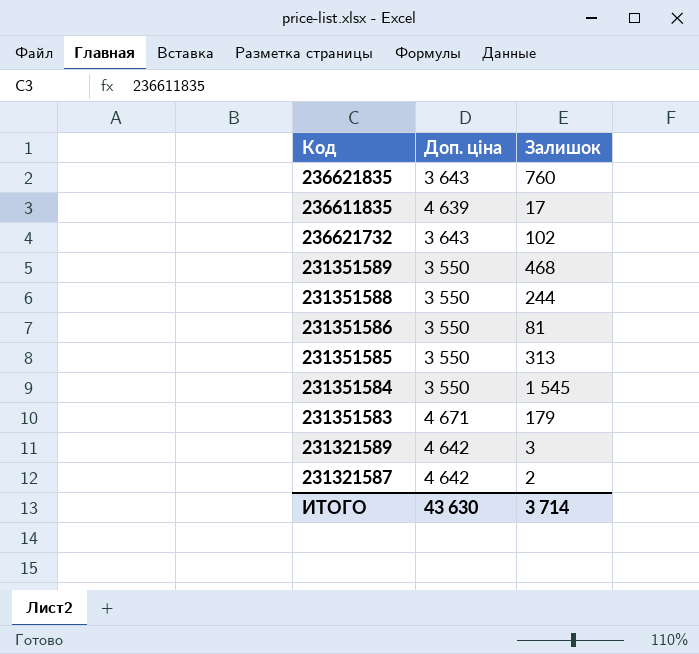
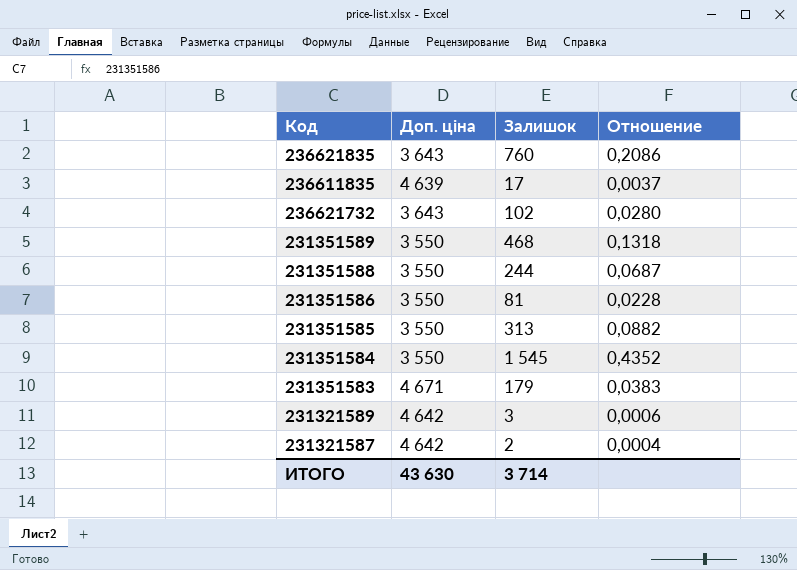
column Отношение | formula: none -> [Залишок] / [Доп. ціна]

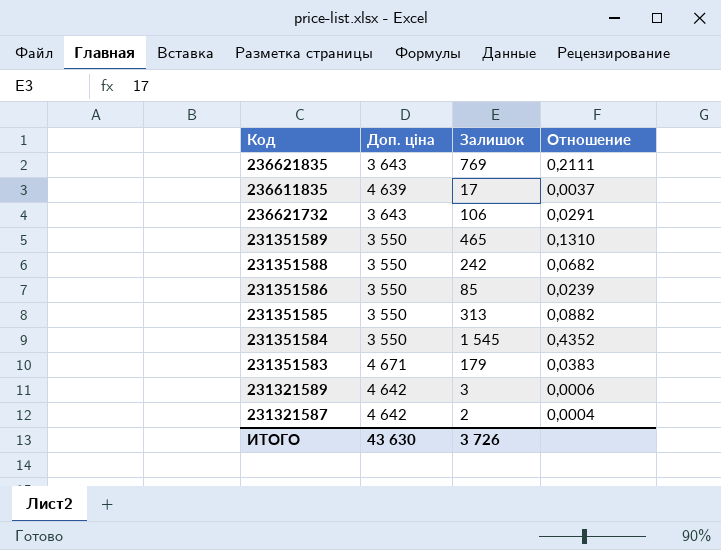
236621835 | Залишок: 760 -> 769
236621835 | Отношение: 0,2086 -> 0,2111
236621732 | Залишок: 102 -> 106
236621732 | Отношение: 0,0280 -> 0,0291
231351589 | Залишок: 468 -> 465
231351589 | Отношение: 0,1318 -> 0,1310
231351588 | Залишок: 244 -> 242
231351588 | Отношение: 0,0687 -> 0,0682
231351586 | Залишок: 81 -> 85
231351586 | Отношение: 0,0228 -> 0,0239
ИТОГО | Залишок: 3 714 -> 3 726

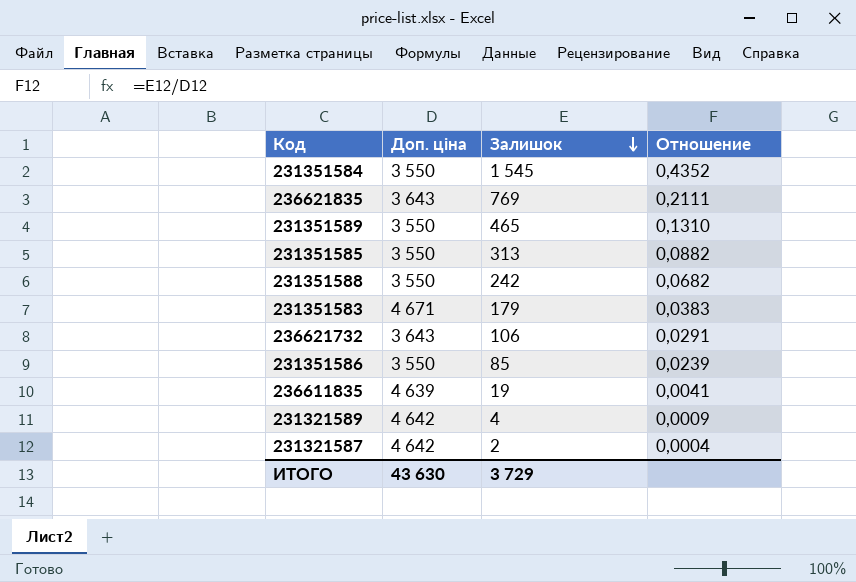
row order: none -> Залишок descending
236611835 | Залишок: 17 -> 19
236611835 | Отношение: 0,0037 -> 0,0041
231321589 | Залишок: 3 -> 4
231321589 | Отношение: 0,0006 -> 0,0009
ИТОГО | Залишок: 3 726 -> 3 729

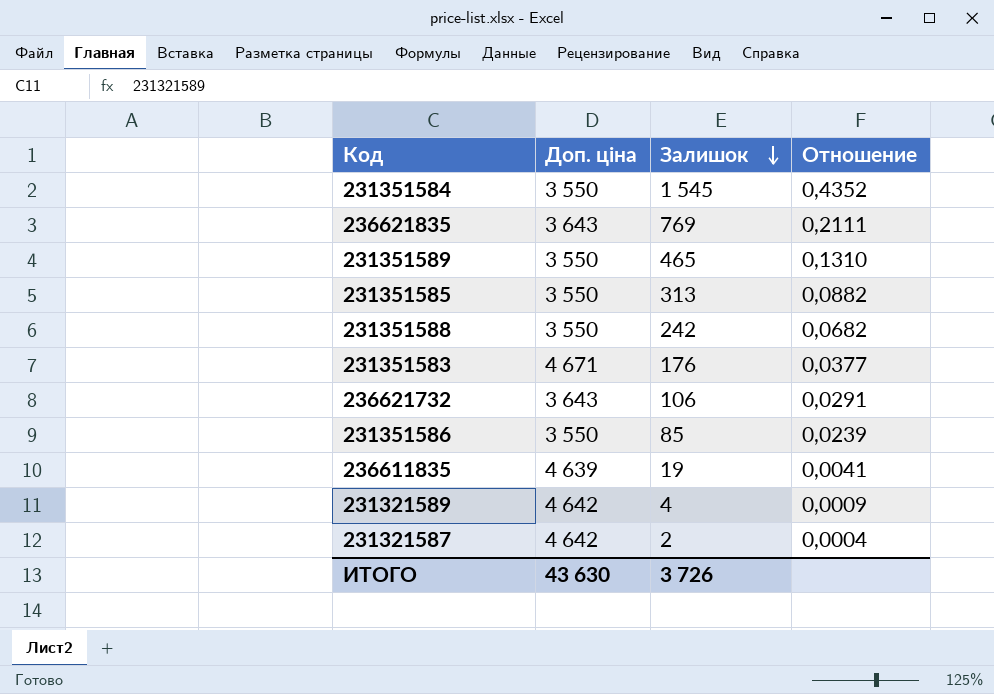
231351583 | Залишок: 179 -> 176
231351583 | Отношение: 0,0383 -> 0,0377
ИТОГО | Залишок: 3 729 -> 3 726

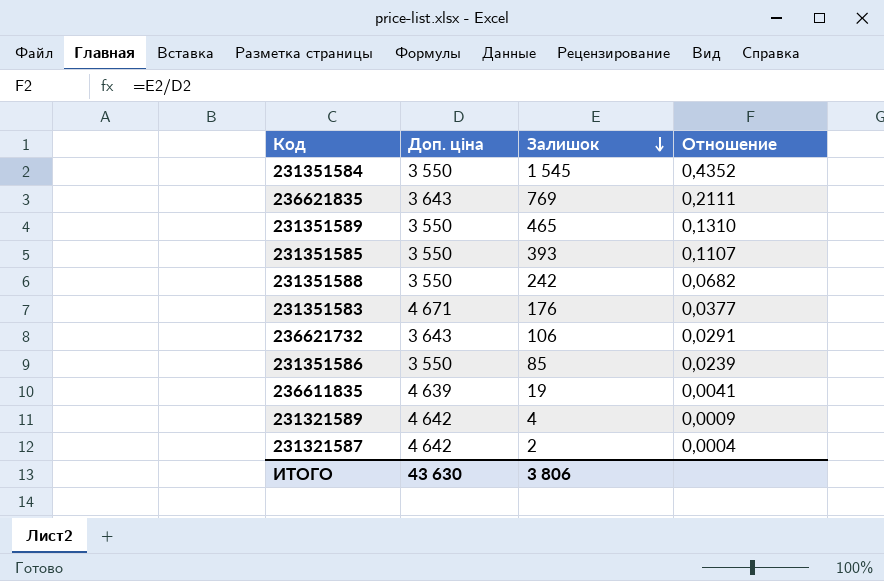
231351585 | Залишок: 313 -> 393
231351585 | Отношение: 0,0882 -> 0,1107
ИТОГО | Залишок: 3 726 -> 3 806

